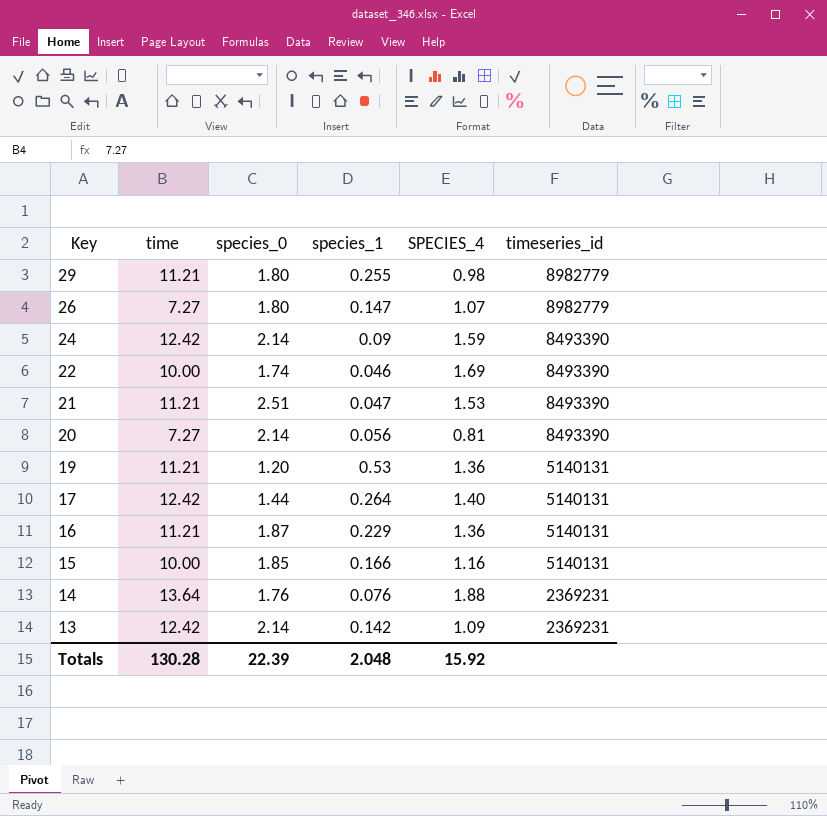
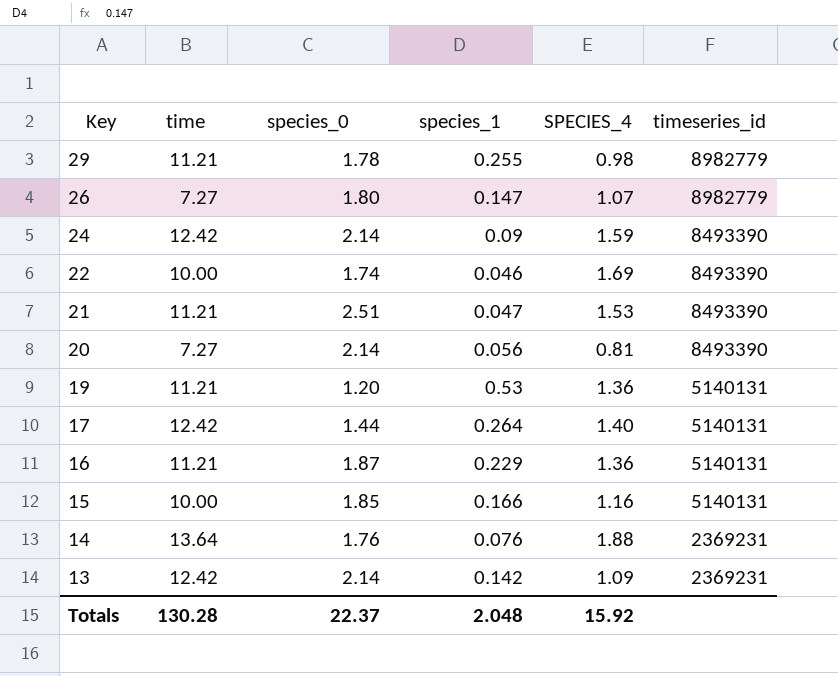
29 | species_0: 1.80 -> 1.78
Totals | species_0: 22.39 -> 22.37

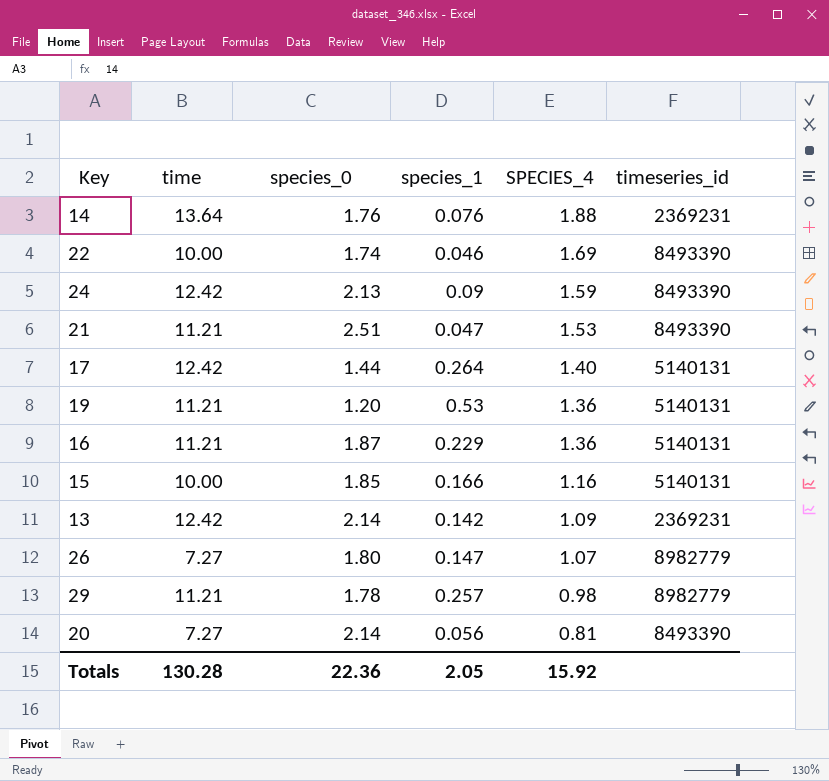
row order: Key descending -> SPECIES_4 descending
24 | species_0: 2.14 -> 2.13
29 | species_1: 0.255 -> 0.257
Totals | species_0: 22.37 -> 22.36
Totals | species_1: 2.048 -> 2.05

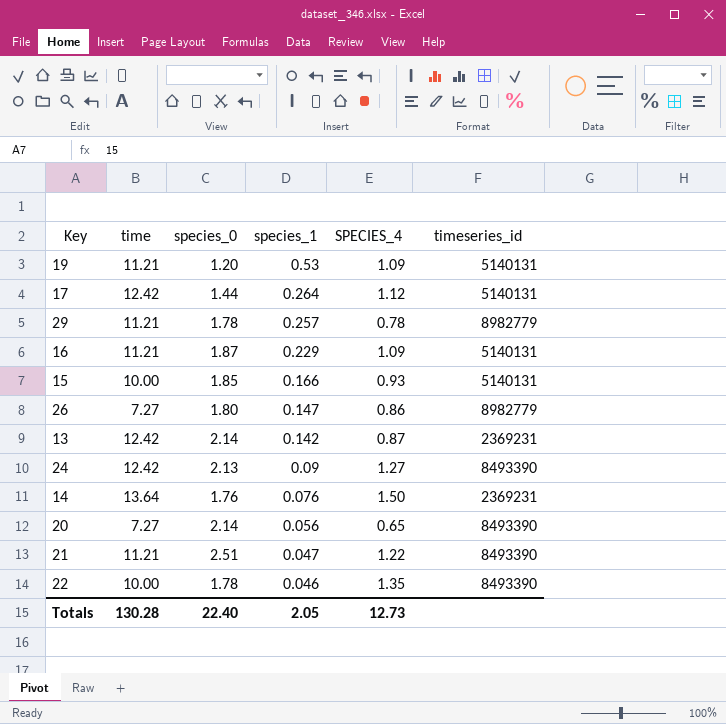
row order: SPECIES_4 descending -> species_1 descending
19 | SPECIES_4: 1.36 -> 1.09
17 | SPECIES_4: 1.40 -> 1.12
29 | SPECIES_4: 0.98 -> 0.78
16 | SPECIES_4: 1.36 -> 1.09
15 | SPECIES_4: 1.16 -> 0.93
26 | SPECIES_4: 1.07 -> 0.86
13 | SPECIES_4: 1.09 -> 0.87
24 | SPECIES_4: 1.59 -> 1.27
14 | SPECIES_4: 1.88 -> 1.50
20 | SPECIES_4: 0.81 -> 0.65
21 | SPECIES_4: 1.53 -> 1.22
22 | species_0: 1.74 -> 1.78
22 | SPECIES_4: 1.69 -> 1.35
Totals | species_0: 22.36 -> 22.40
Totals | SPECIES_4: 15.92 -> 12.73

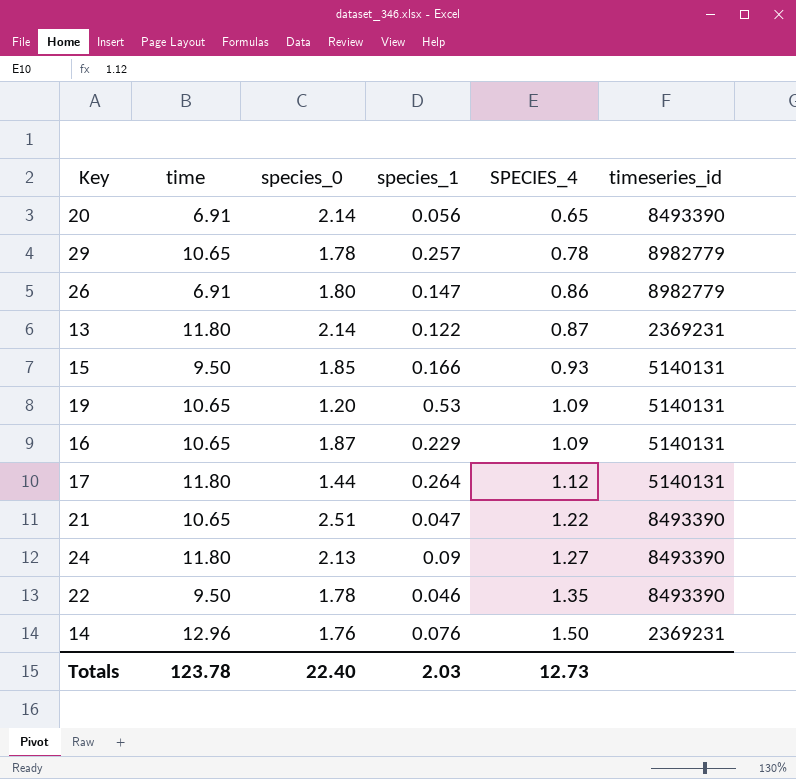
row order: species_1 descending -> SPECIES_4 ascending
20 | time: 7.27 -> 6.91
29 | time: 11.21 -> 10.65
26 | time: 7.27 -> 6.91
13 | time: 12.42 -> 11.80
13 | species_1: 0.142 -> 0.122
15 | time: 10.00 -> 9.50
19 | time: 11.21 -> 10.65
16 | time: 11.21 -> 10.65
17 | time: 12.42 -> 11.80
21 | time: 11.21 -> 10.65
24 | time: 12.42 -> 11.80
22 | time: 10.00 -> 9.50
14 | time: 13.64 -> 12.96
Totals | time: 130.28 -> 123.78
Totals | species_1: 2.05 -> 2.03

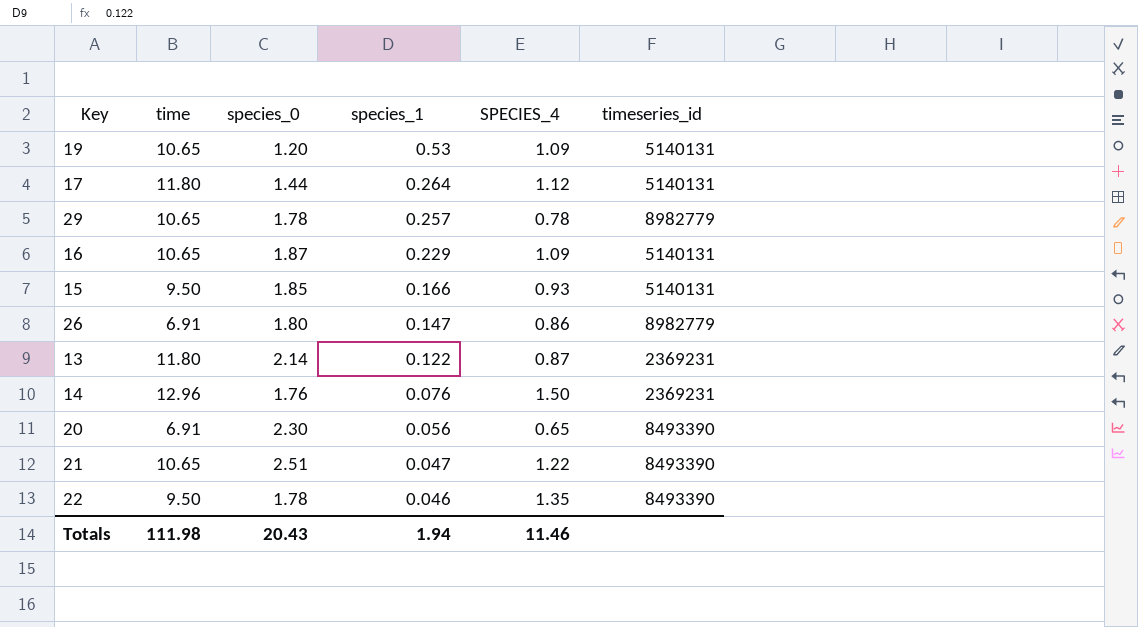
row order: SPECIES_4 ascending -> species_1 descending
row 24: 11.80 | 2.13 | 0.09 | 1.27 | 8493390 -> none
20 | species_0: 2.14 -> 2.30
Totals | time: 123.78 -> 111.98
Totals | species_0: 22.40 -> 20.43
Totals | species_1: 2.03 -> 1.94
Totals | SPECIES_4: 12.73 -> 11.46

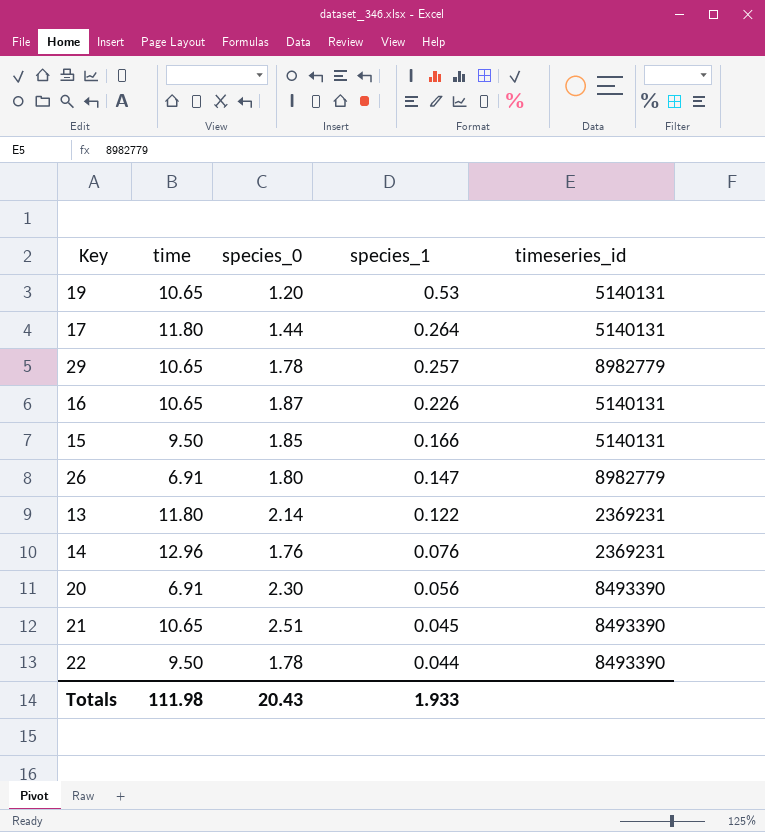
column SPECIES_4 | position: 5 -> none
16 | species_1: 0.229 -> 0.226
21 | species_1: 0.047 -> 0.045
22 | species_1: 0.046 -> 0.044
Totals | species_1: 1.94 -> 1.933

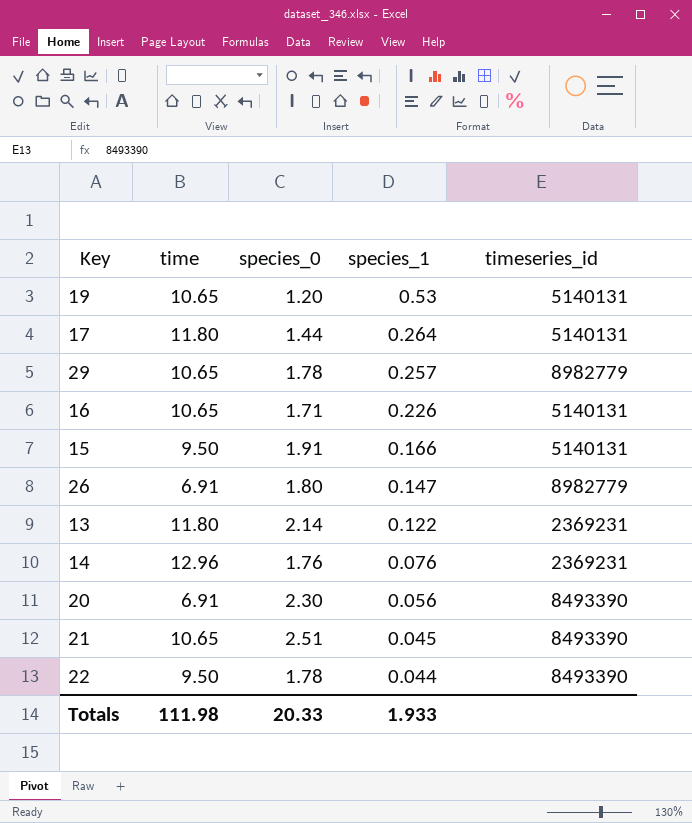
16 | species_0: 1.87 -> 1.71
15 | species_0: 1.85 -> 1.91
Totals | species_0: 20.43 -> 20.33

